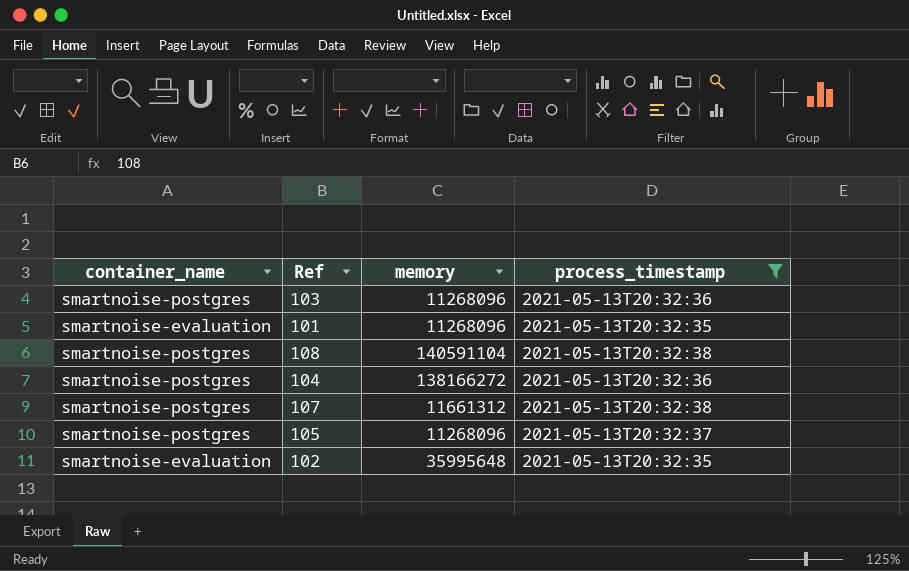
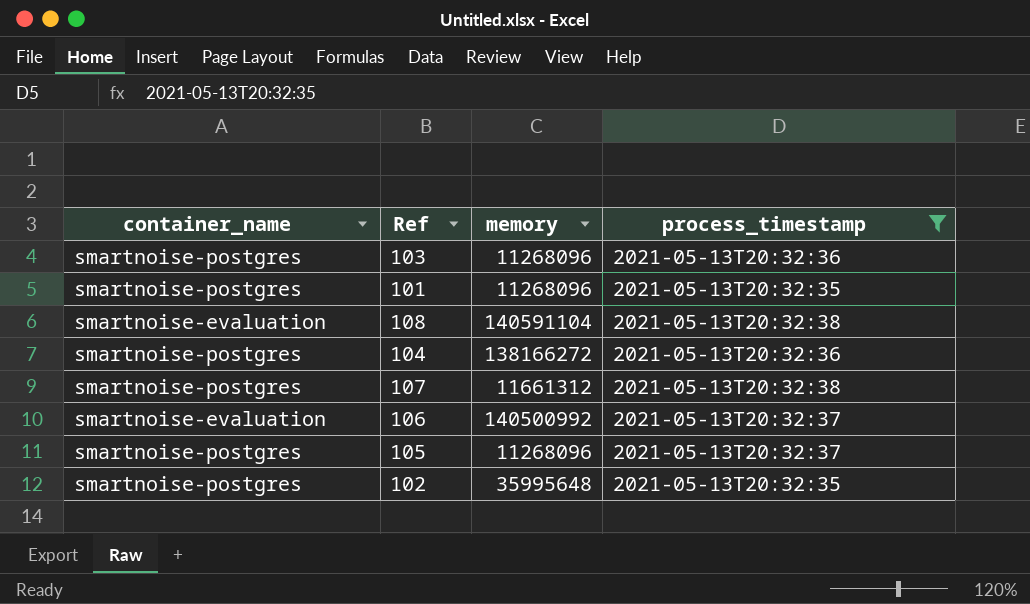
101 | container_name: smartnoise-evaluation -> smartnoise-postgres
108 | container_name: smartnoise-postgres -> smartnoise-evaluation
row 106: none -> smartnoise-evaluation | 140500992 | 2021-05-13T20:32:37
102 | container_name: smartnoise-evaluation -> smartnoise-postgres

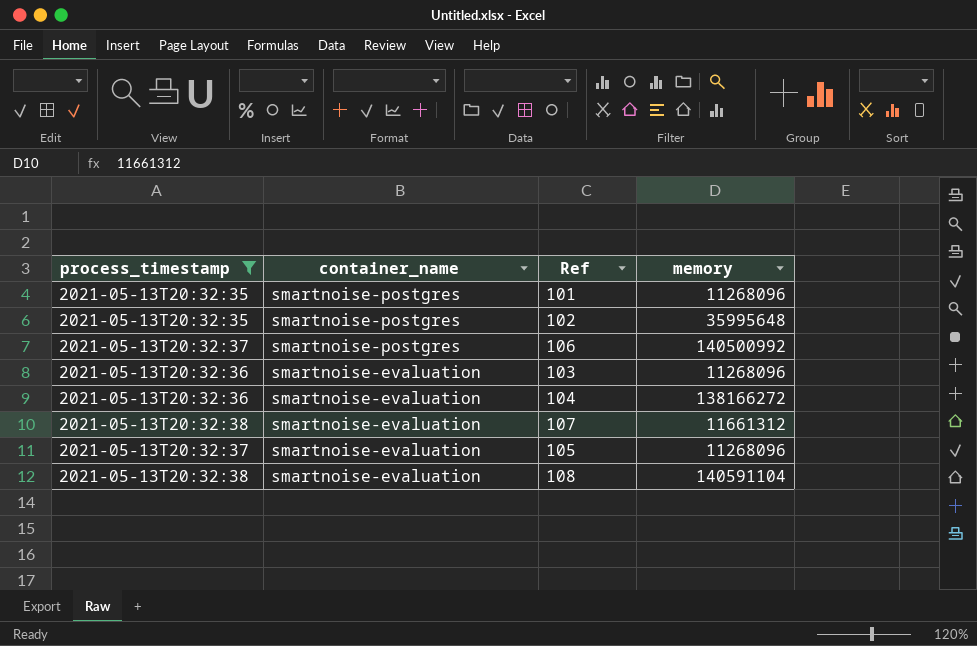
row order: none -> container_name descending
column process_timestamp | position: 4 -> 1
106 | container_name: smartnoise-evaluation -> smartnoise-postgres
103 | container_name: smartnoise-postgres -> smartnoise-evaluation
104 | container_name: smartnoise-postgres -> smartnoise-evaluation
107 | container_name: smartnoise-postgres -> smartnoise-evaluation
105 | container_name: smartnoise-postgres -> smartnoise-evaluation

